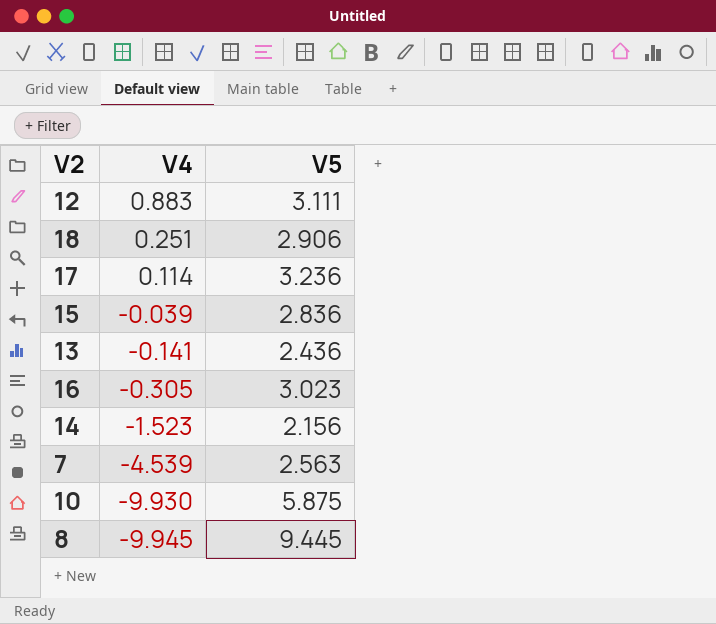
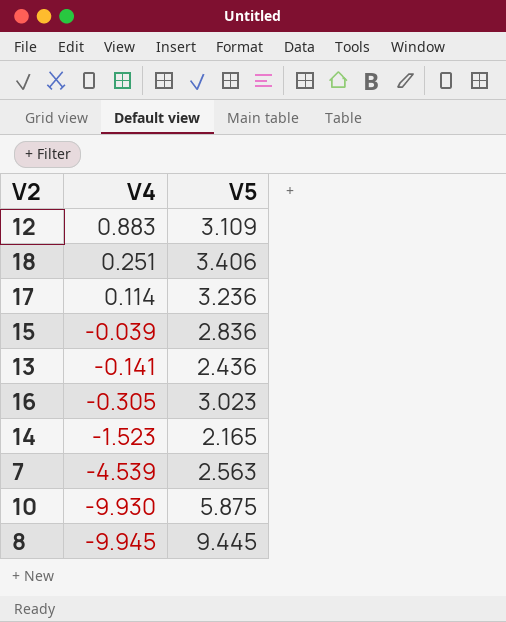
12 | V5: 3.111 -> 3.109
18 | V5: 2.906 -> 3.406
14 | V5: 2.156 -> 2.165

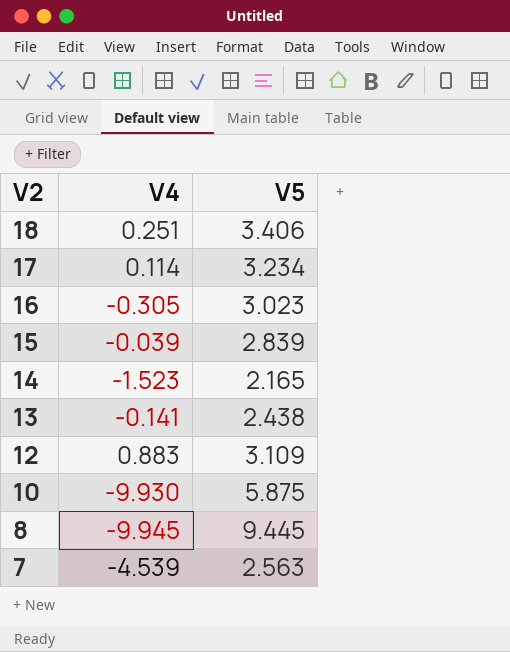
row order: V4 descending -> V2 descending
17 | V5: 3.236 -> 3.234
15 | V5: 2.836 -> 2.839
13 | V5: 2.436 -> 2.438

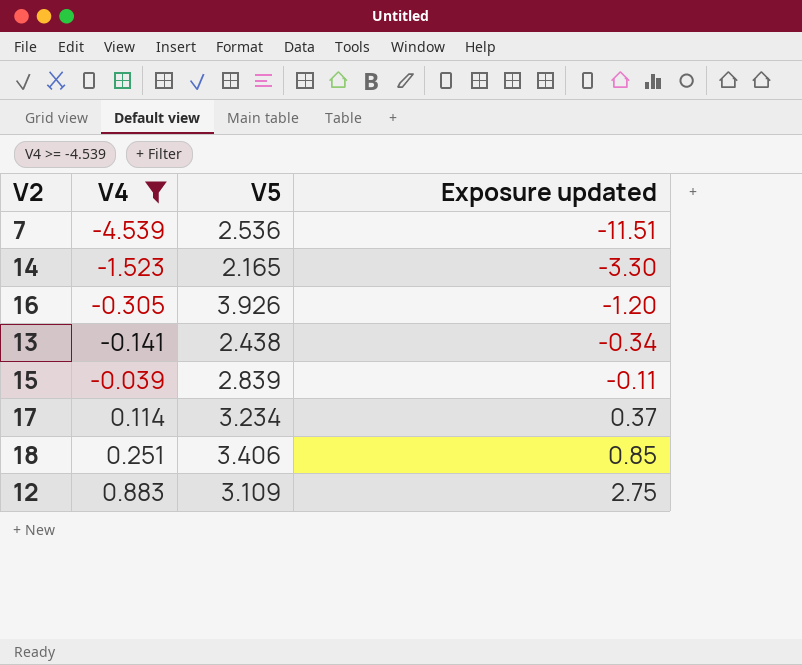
filter: none -> V4 >= -4.539
row order: V2 descending -> V4 ascending
column Exposure updated | formula: none -> [V4] * [V5]
7 | V5: 2.563 -> 2.536
16 | V5: 3.023 -> 3.926

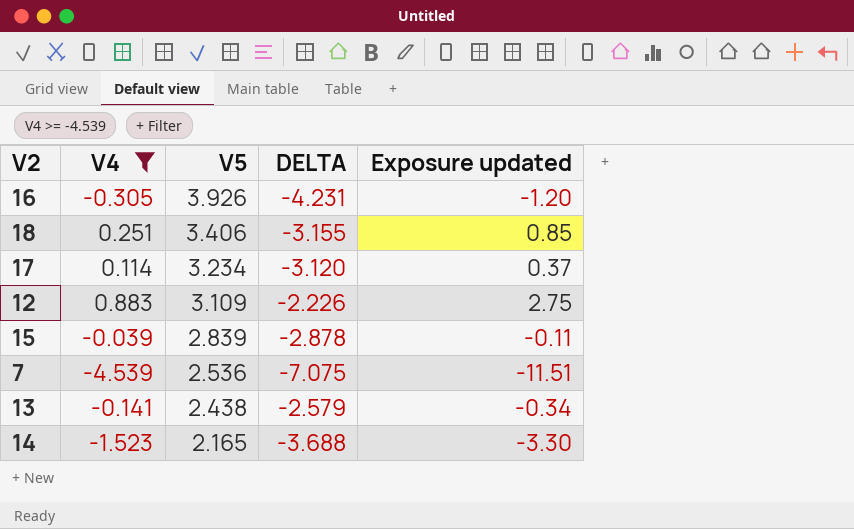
row order: V4 ascending -> V5 descending
column DELTA | formula: none -> [V4] - [V5]

